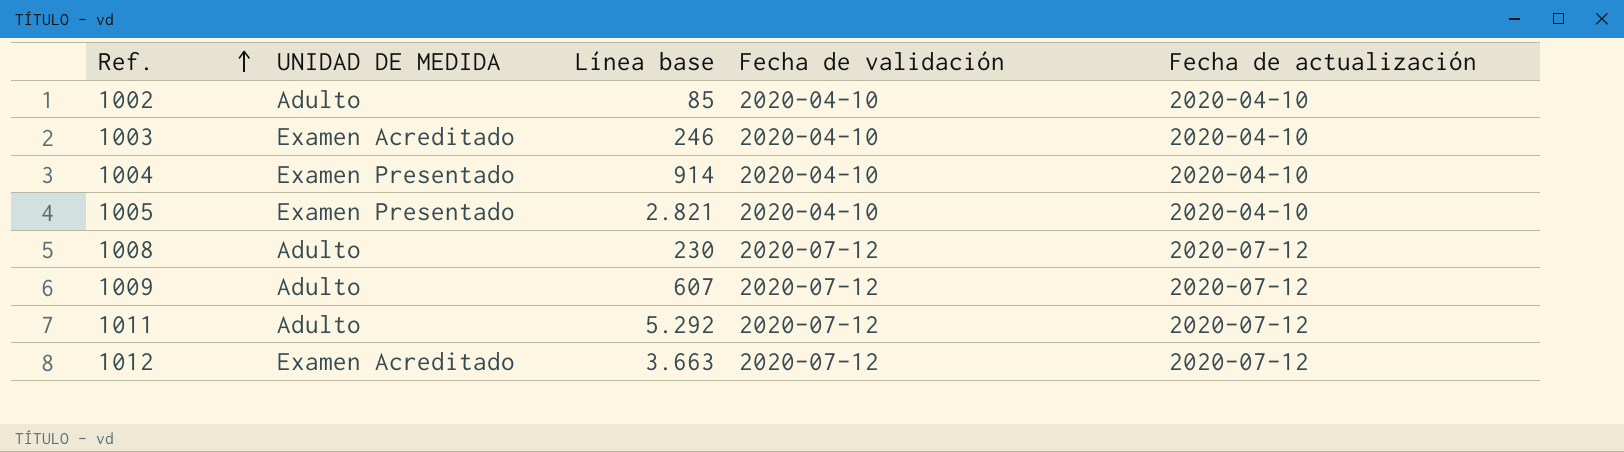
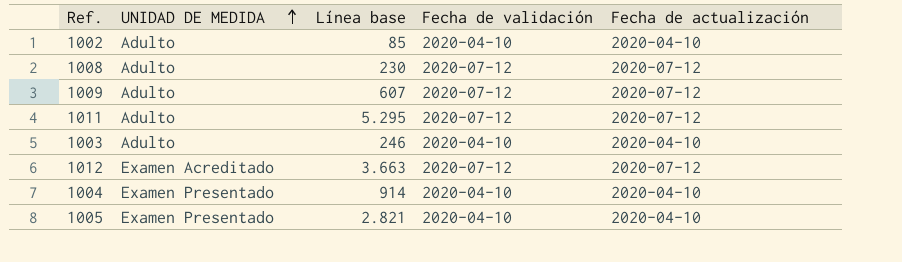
row order: Ref. ascending -> UNIDAD DE MEDIDA ascending
1011 | Línea base: 5.292 -> 5.295
1003 | UNIDAD DE MEDIDA: Examen Acreditado -> Adulto

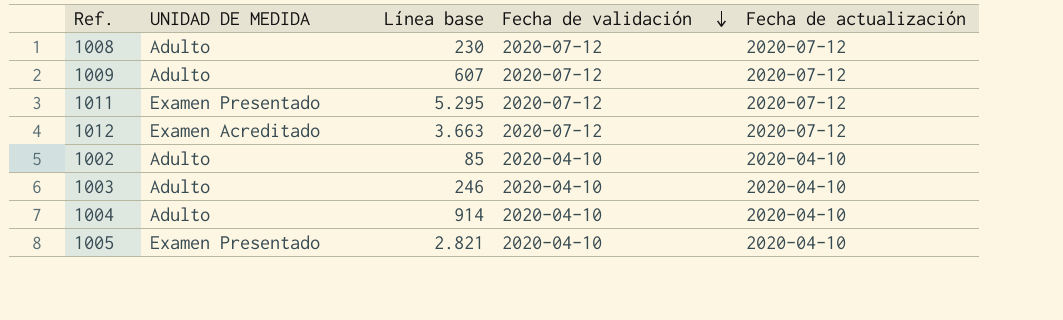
row order: UNIDAD DE MEDIDA ascending -> Fecha de validación descending
1011 | UNIDAD DE MEDIDA: Adulto -> Examen Presentado
1004 | UNIDAD DE MEDIDA: Examen Presentado -> Adulto

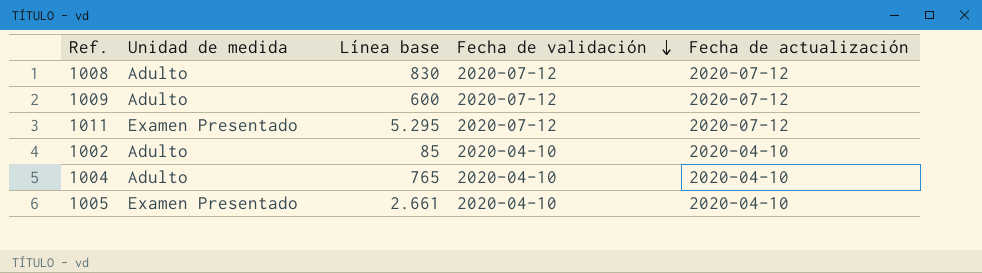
column name: UNIDAD DE MEDIDA -> Unidad de medida
row 1012: Examen Acreditado | 3.663 | 2020-07-12 | 2020-07-12 -> none
row 1003: Adulto | 246 | 2020-04-10 | 2020-04-10 -> none
1008 | Línea base: 230 -> 830
1009 | Línea base: 607 -> 600
1004 | Línea base: 914 -> 765
1005 | Línea base: 2.821 -> 2.661

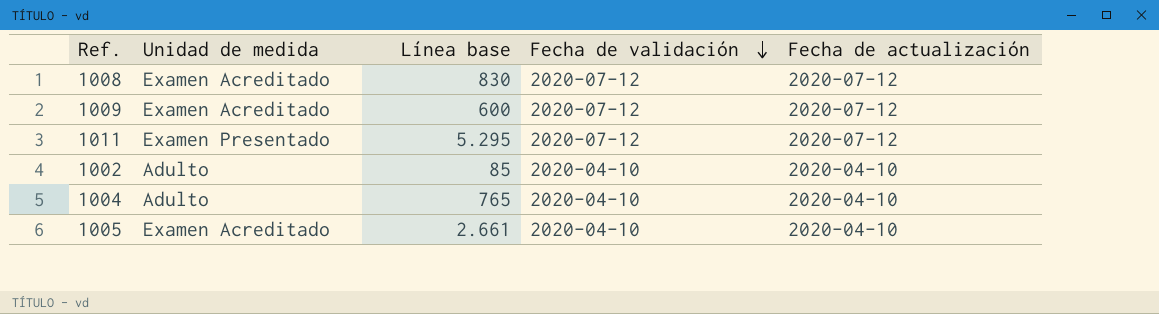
1008 | Unidad de medida: Adulto -> Examen Acreditado
1009 | Unidad de medida: Adulto -> Examen Acreditado
1005 | Unidad de medida: Examen Presentado -> Examen Acreditado

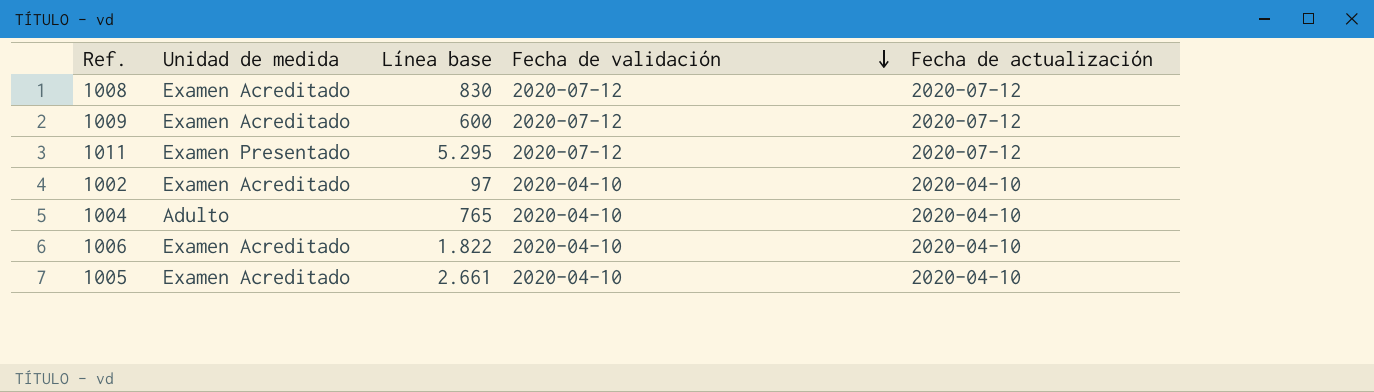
1002 | Unidad de medida: Adulto -> Examen Acreditado
1002 | Línea base: 85 -> 97
row 1006: none -> Examen Acreditado | 1.822 | 2020-04-10 | 2020-04-10

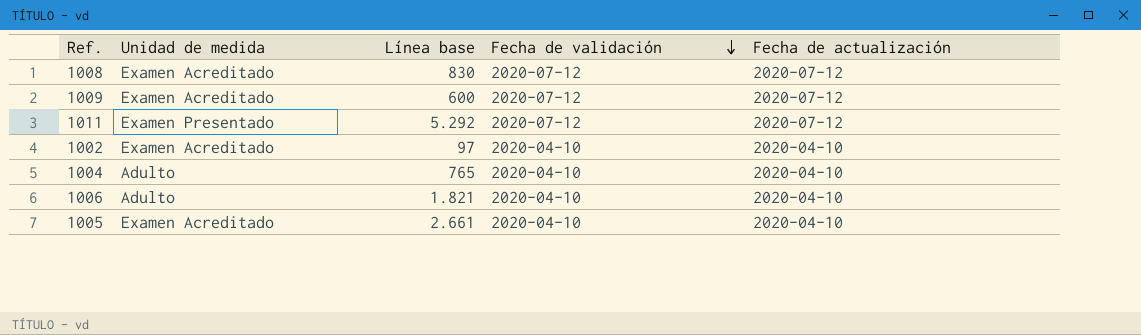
1011 | Línea base: 5.295 -> 5.292
1006 | Unidad de medida: Examen Acreditado -> Adulto
1006 | Línea base: 1.822 -> 1.821

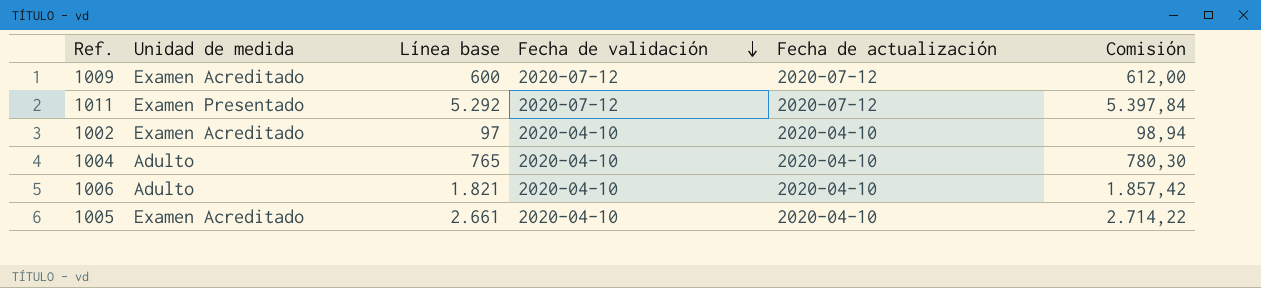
column Comisión | formula: none -> [Línea base] * 1,02
row 1008: Examen Acreditado | 830 | 2020-07-12 | 2020-07-12 -> none

